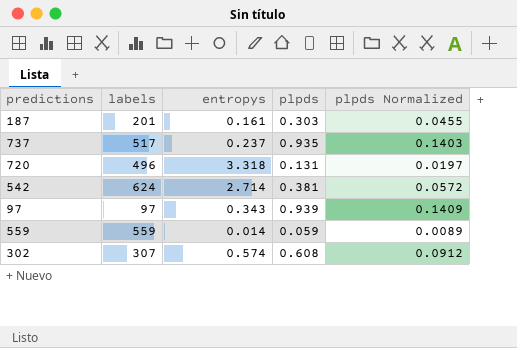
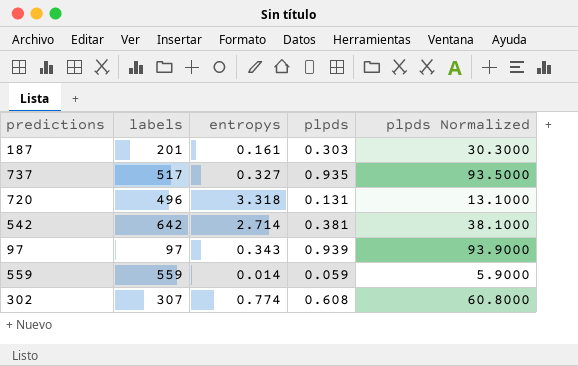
column plpds Normalized | formula: [plpds] * 0.15 -> [plpds] * 100
737 | entropys: 0.237 -> 0.327
542 | labels: 624 -> 642
302 | entropys: 0.574 -> 0.774

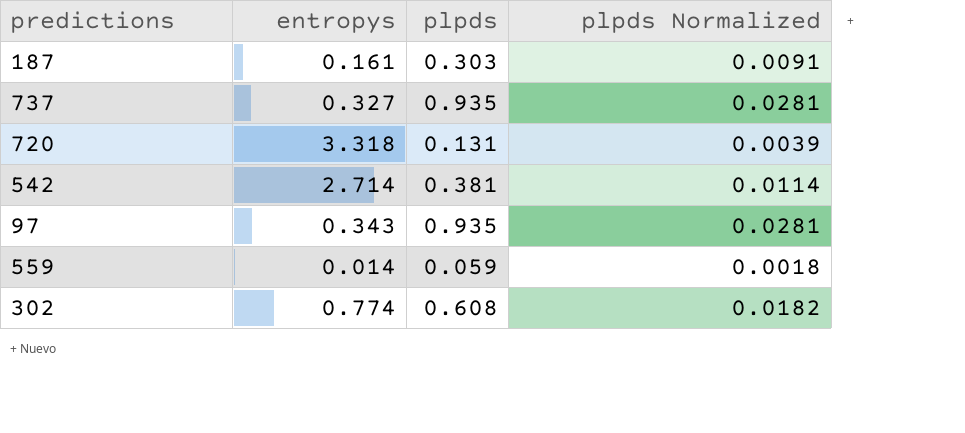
column labels | position: 2 -> none
column plpds Normalized | formula: [plpds] * 100 -> [plpds] * 0.03
97 | plpds: 0.939 -> 0.935

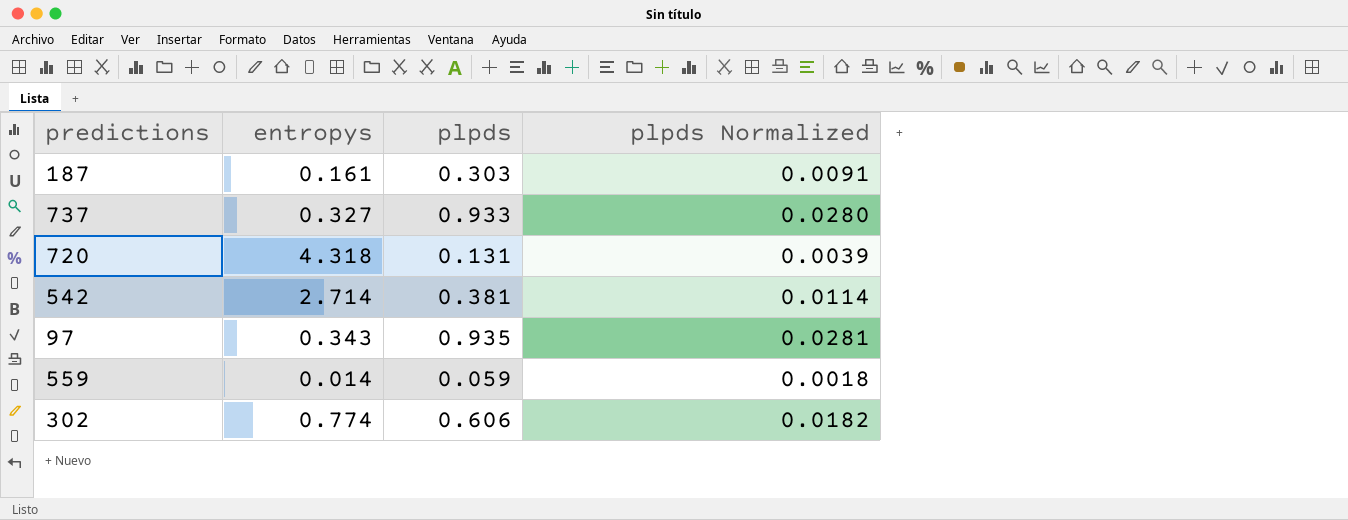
737 | plpds: 0.935 -> 0.933
737 | plpds Normalized: 0.0281 -> 0.0280
720 | entropys: 3.318 -> 4.318
302 | plpds: 0.608 -> 0.606

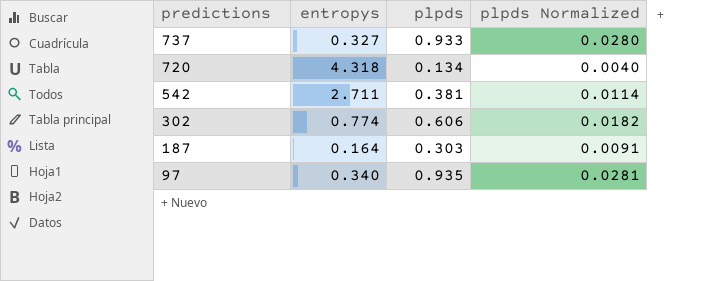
row order: none -> predictions descending
row 559: 0.014 | 0.059 | 0.0018 -> none
720 | plpds: 0.131 -> 0.134
720 | plpds Normalized: 0.0039 -> 0.0040
542 | entropys: 2.714 -> 2.711
187 | entropys: 0.161 -> 0.164
97 | entropys: 0.343 -> 0.340

